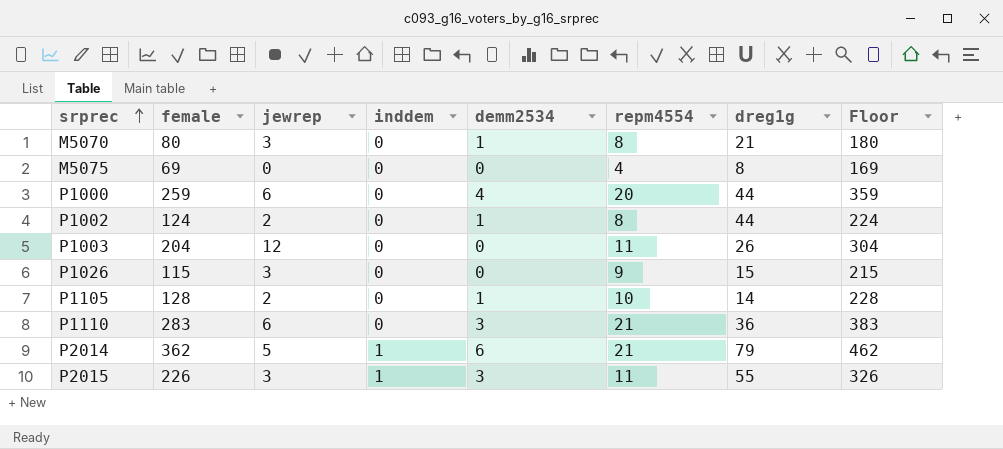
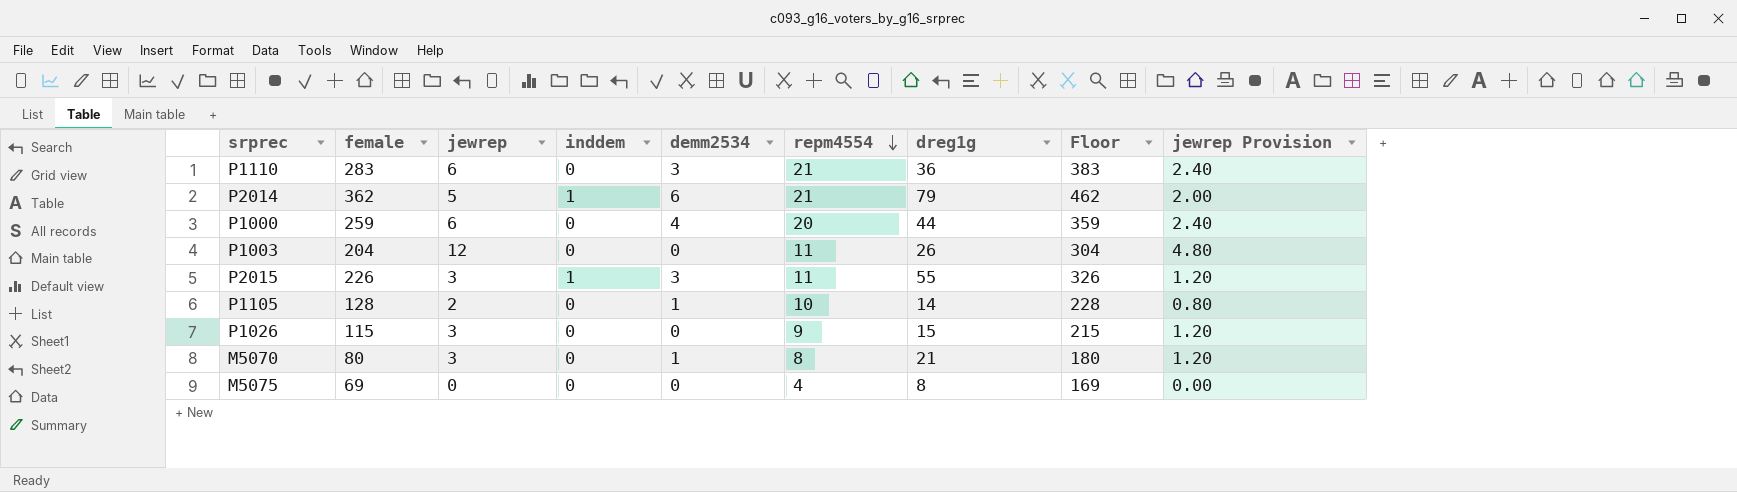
row order: srprec ascending -> repm4554 descending
column jewrep Provision | formula: none -> [jewrep] * 0.4
row P1002: 124 | 2 | 0 | 1 | 8 | 44 | 224 -> none

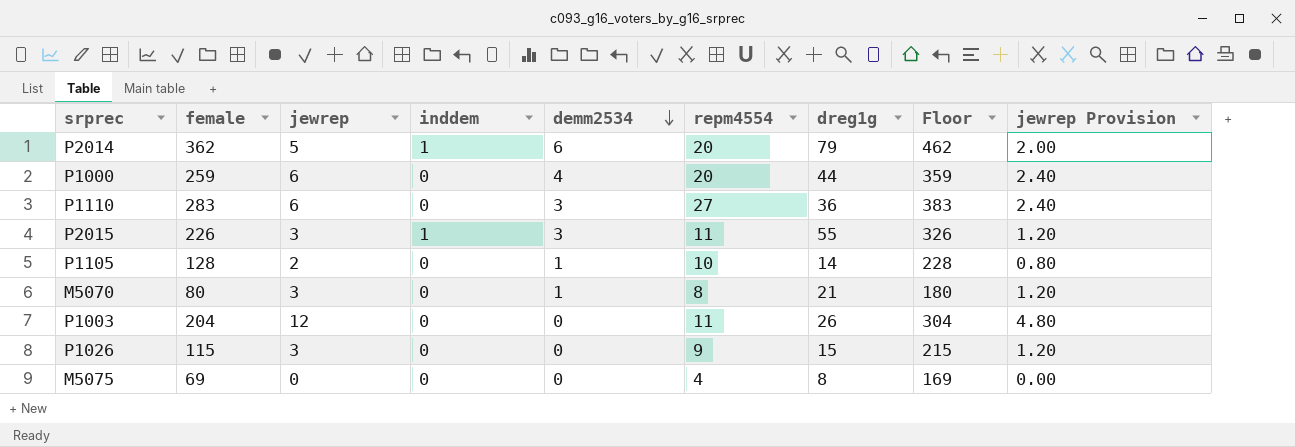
row order: repm4554 descending -> demm2534 descending
P2014 | repm4554: 21 -> 20
P1110 | repm4554: 21 -> 27

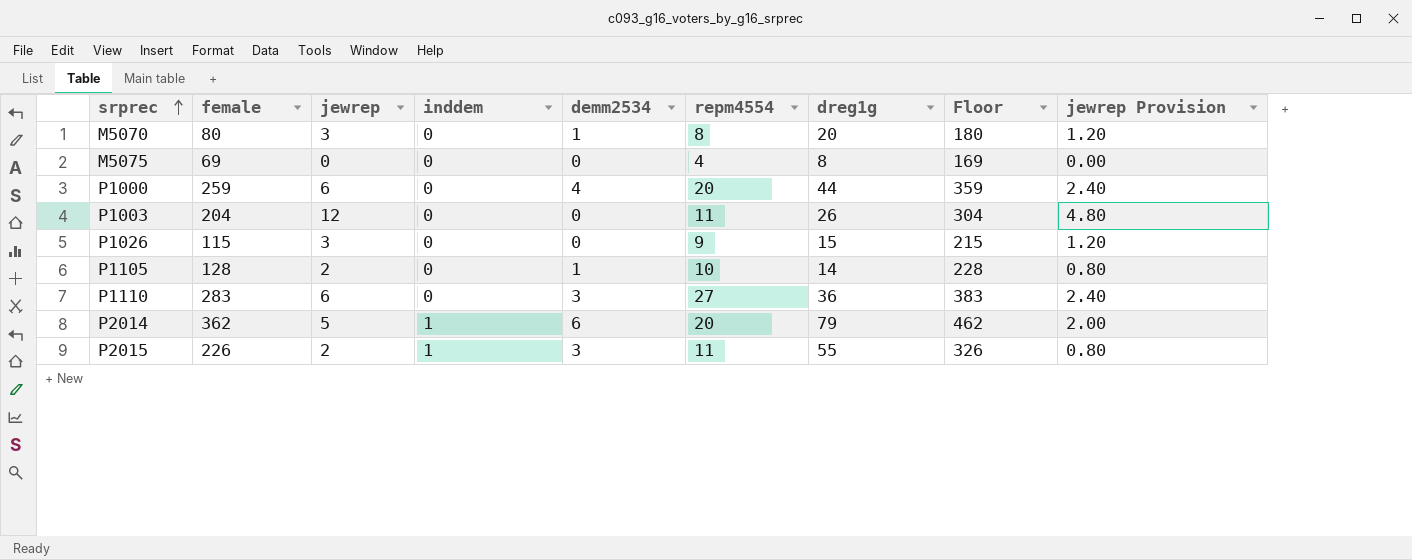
row order: demm2534 descending -> srprec ascending
M5070 | dreg1g: 21 -> 20
P2015 | jewrep: 3 -> 2
P2015 | jewrep Provision: 1.20 -> 0.80

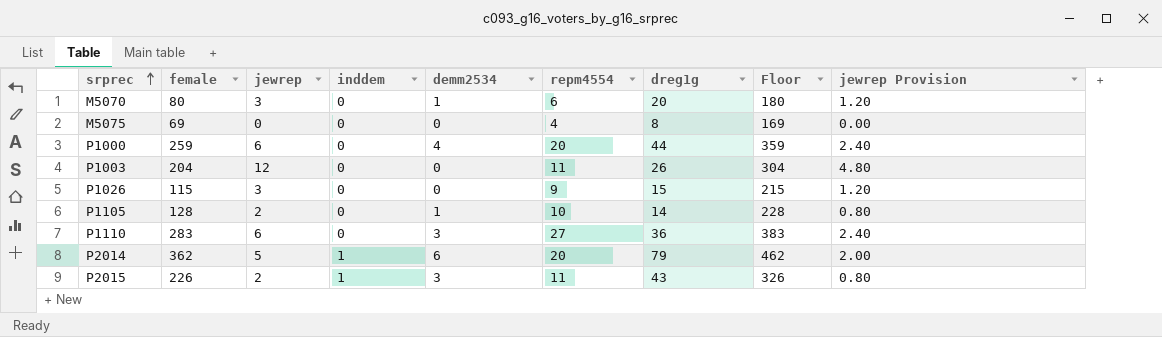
M5070 | repm4554: 8 -> 6
P2015 | dreg1g: 55 -> 43

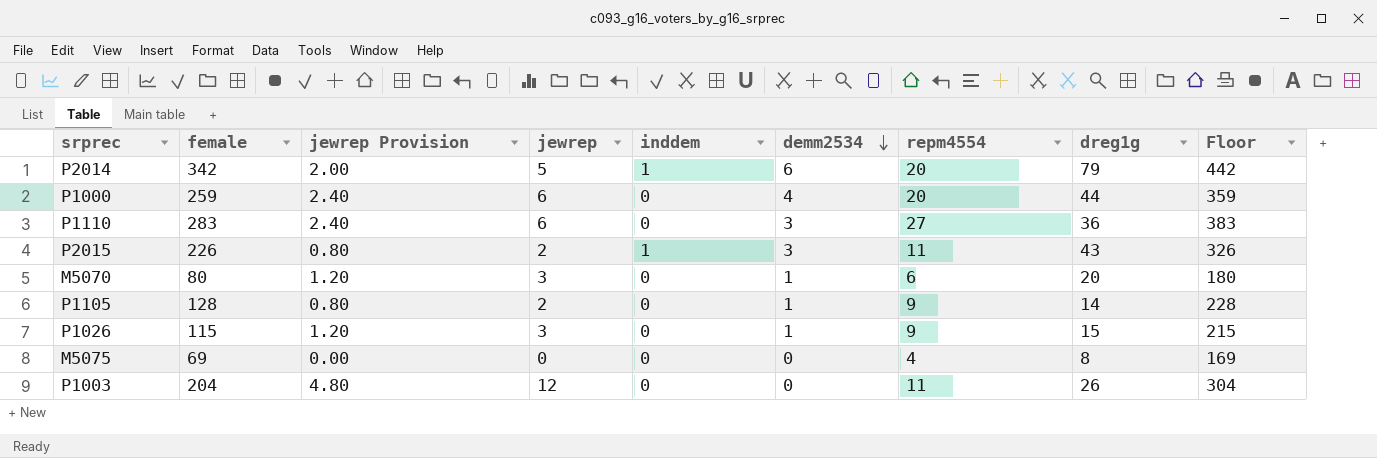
row order: srprec ascending -> demm2534 descending
column jewrep Provision | position: 9 -> 3
P2014 | female: 362 -> 342
P2014 | Floor: 462 -> 442
P1105 | repm4554: 10 -> 9
P1026 | demm2534: 0 -> 1

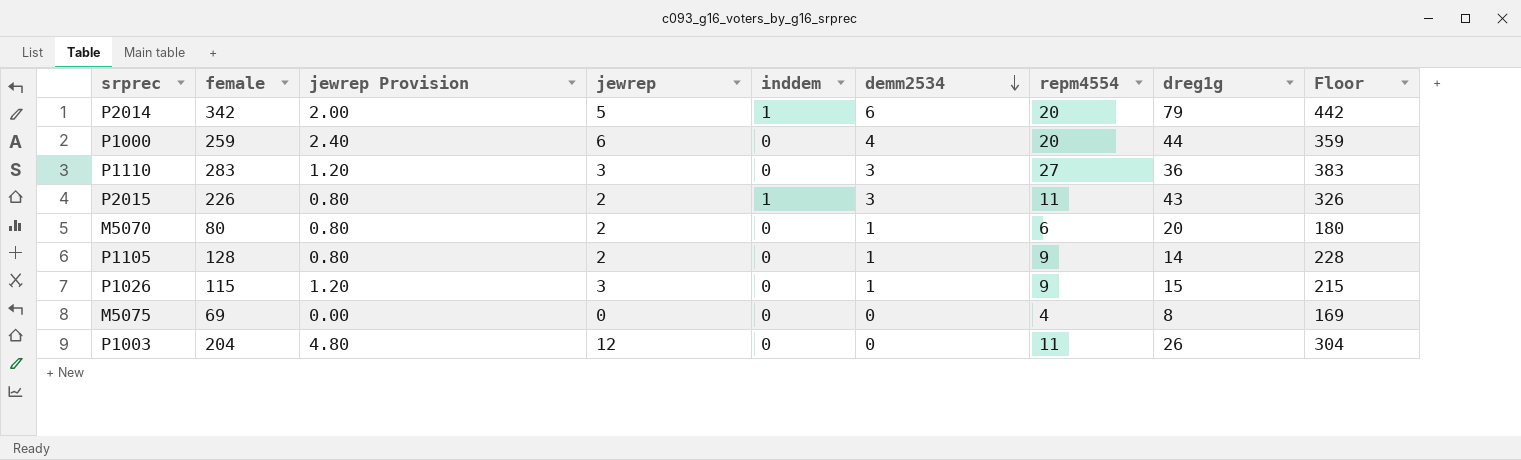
P1110 | jewrep Provision: 2.40 -> 1.20
P1110 | jewrep: 6 -> 3
M5070 | jewrep Provision: 1.20 -> 0.80
M5070 | jewrep: 3 -> 2

